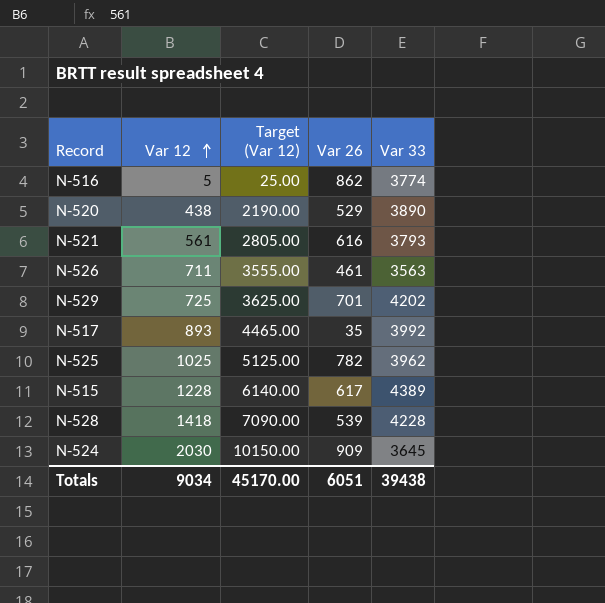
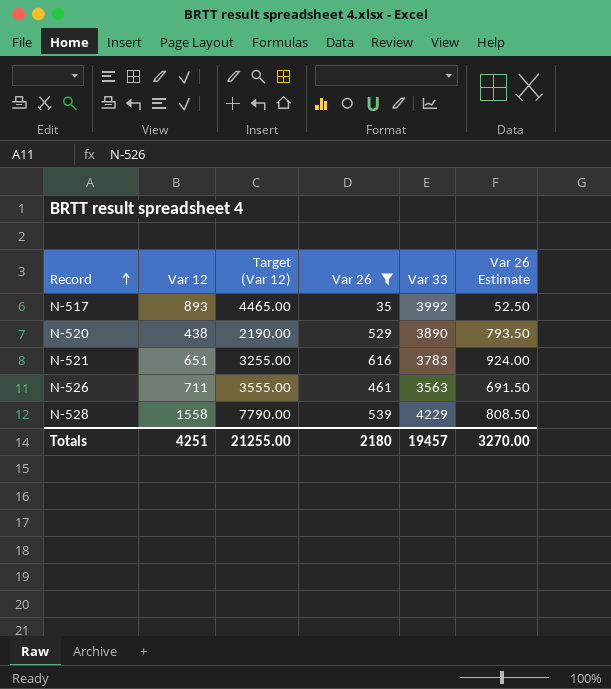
filter: none -> Var 26 <= 616
row order: Var 12 ascending -> Record ascending
column Var 26 Estimate | formula: none -> [Var 26] * 1.5
N-521 | Var 12: 561 -> 651
N-521 | Target (Var 12): 2805.00 -> 3255.00
N-521 | Var 33: 3793 -> 3783
N-528 | Var 12: 1418 -> 1558
N-528 | Target (Var 12): 7090.00 -> 7790.00
N-528 | Var 33: 4228 -> 4229
Totals | Var 12: 9034 -> 4251
Totals | Target (Var 12): 45170.00 -> 21255.00
Totals | Var 26: 6051 -> 2180
Totals | Var 33: 39438 -> 19457

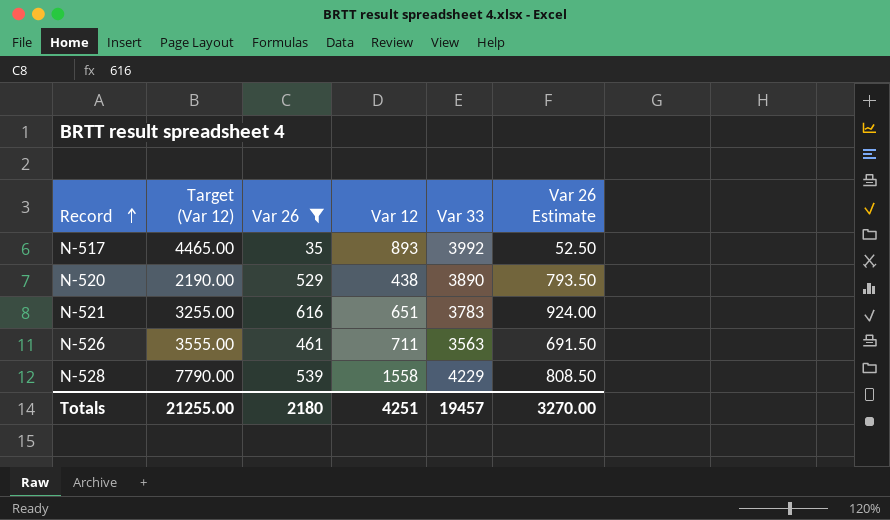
column Var 12 | position: 2 -> 4

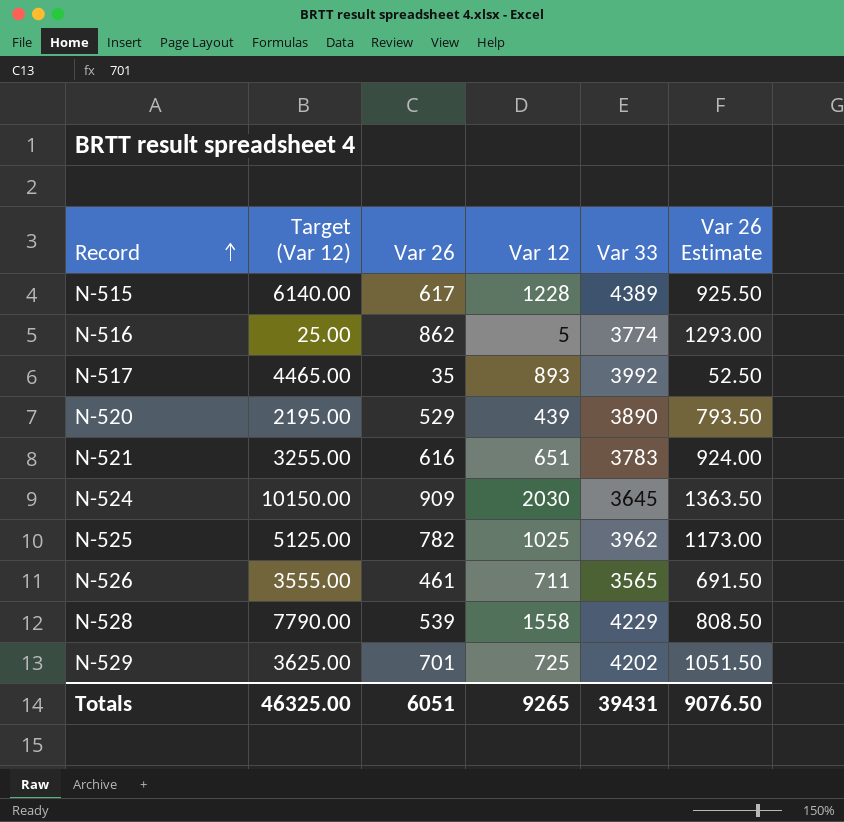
filter: Var 26 <= 616 -> none
N-520 | Target (Var 12): 2190.00 -> 2195.00
N-520 | Var 12: 438 -> 439
N-526 | Var 33: 3563 -> 3565
Totals | Target (Var 12): 21255.00 -> 46325.00
Totals | Var 26: 2180 -> 6051
Totals | Var 12: 4251 -> 9265
Totals | Var 33: 19457 -> 39431
Totals | Var 26 Estimate: 3270.00 -> 9076.50

